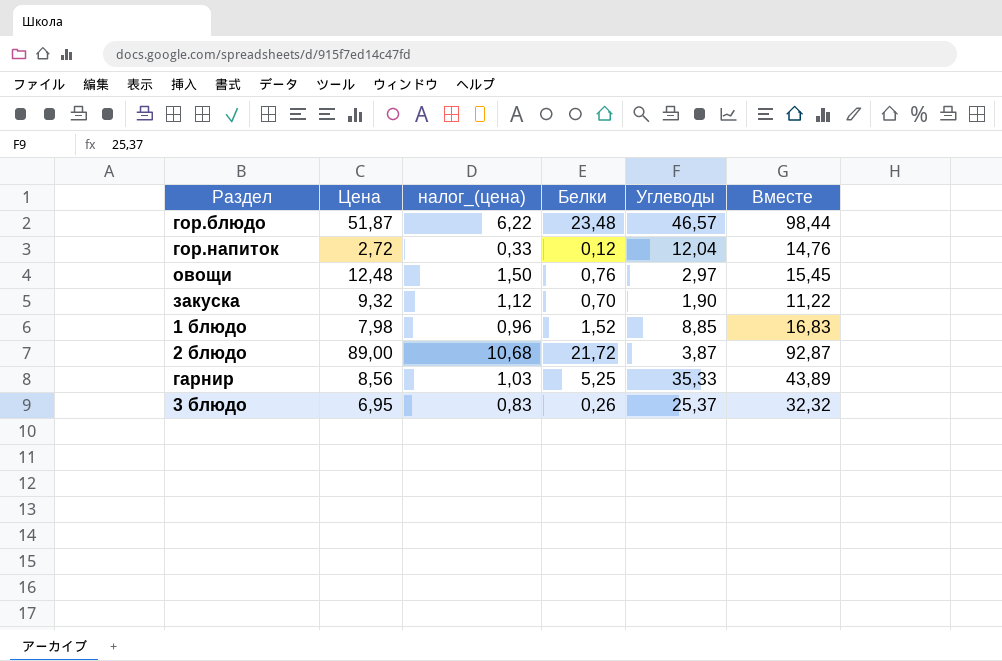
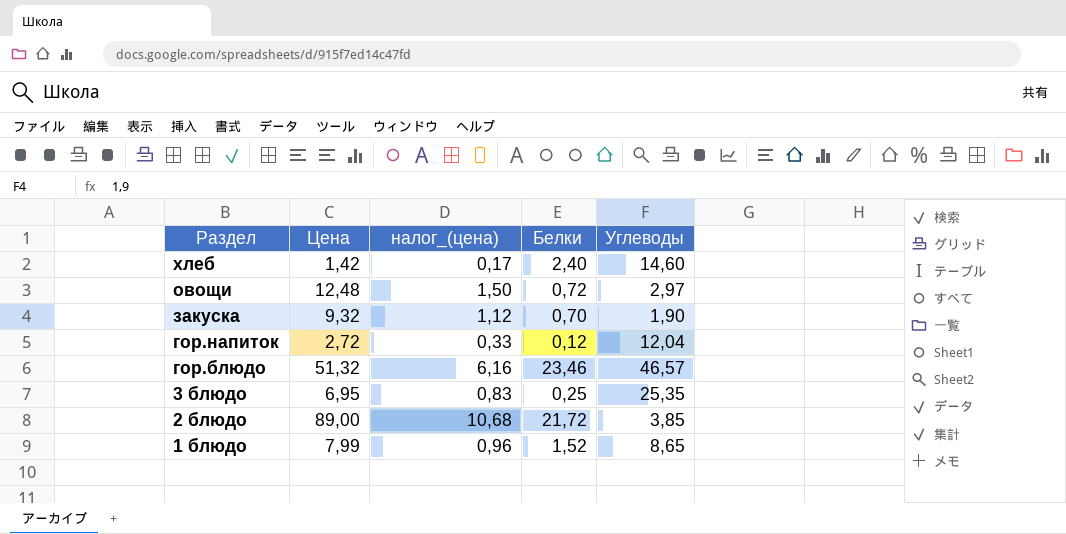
row order: none -> Раздел descending
column Вместе | formula: [Цена] + [Углеводы] -> none
row гарнир: 8,56 | 1,03 | 5,25 | 35,33 | 43,89 -> none
row хлеб: none -> 1,42 | 0,17 | 2,40 | 14,60
овощи | Белки: 0,76 -> 0,72
гор.блюдо | Цена: 51,87 -> 51,32
гор.блюдо | налог_(цена): 6,22 -> 6,16
гор.блюдо | Белки: 23,48 -> 23,46
3 блюдо | Белки: 0,26 -> 0,25
3 блюдо | Углеводы: 25,37 -> 25,35
2 блюдо | Углеводы: 3,87 -> 3,85
1 блюдо | Цена: 7,98 -> 7,99
1 блюдо | Углеводы: 8,85 -> 8,65

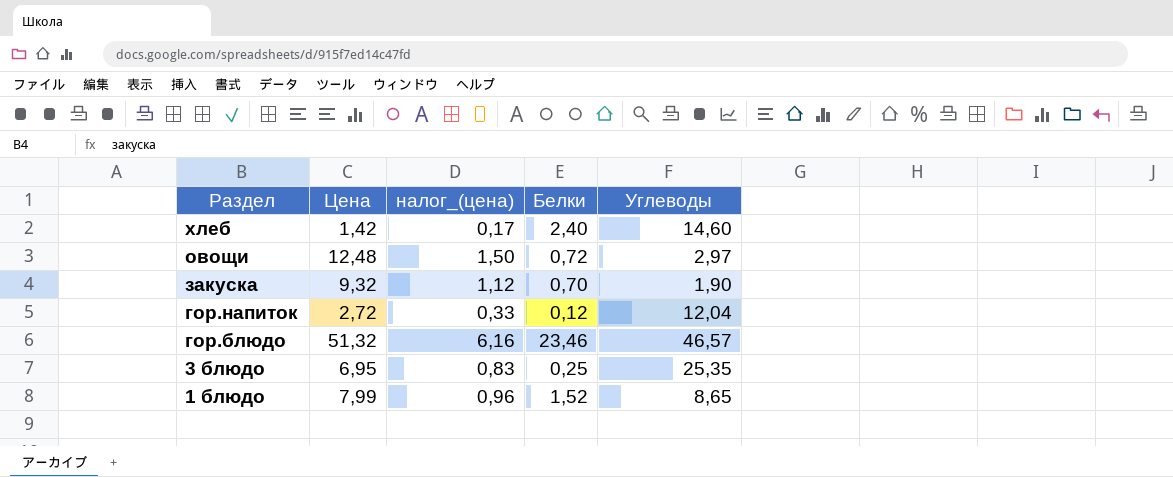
row 2 блюдо: 89,00 | 10,68 | 21,72 | 3,85 -> none

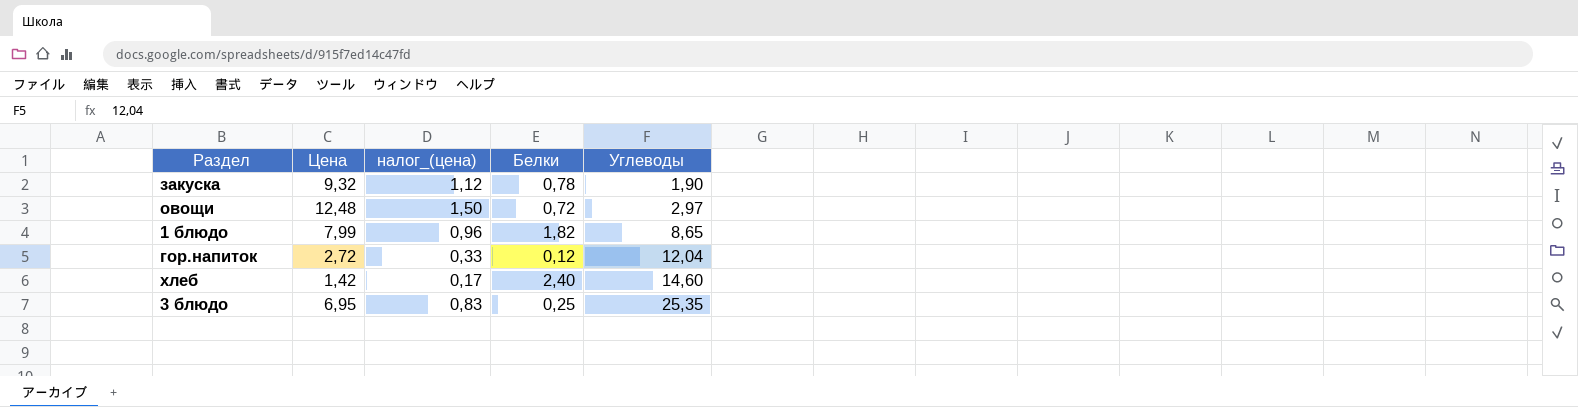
row order: Раздел descending -> Углеводы ascending
row гор.блюдо: 51,32 | 6,16 | 23,46 | 46,57 -> none
закуска | Белки: 0,70 -> 0,78
1 блюдо | Белки: 1,52 -> 1,82

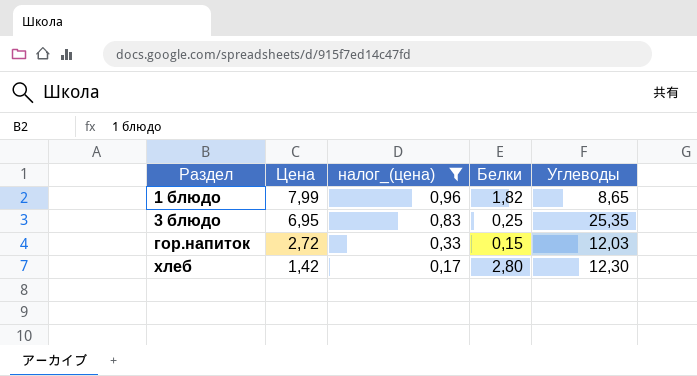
filter: none -> налог_(цена) <= 0,96
row order: Углеводы ascending -> Раздел ascending
гор.напиток | Белки: 0,12 -> 0,15
гор.напиток | Углеводы: 12,04 -> 12,03
хлеб | Белки: 2,40 -> 2,80
хлеб | Углеводы: 14,60 -> 12,30

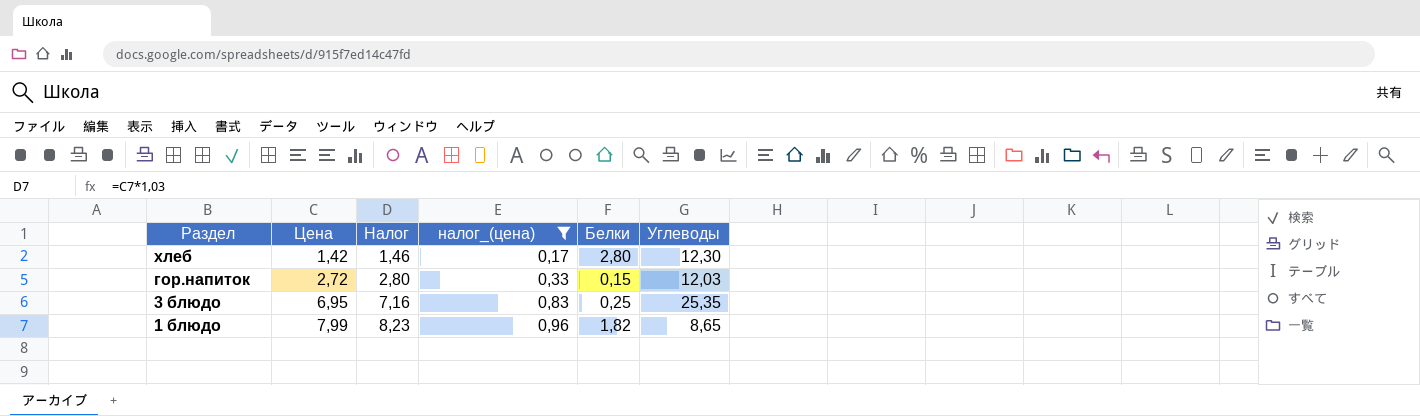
row order: Раздел ascending -> Раздел descending
column Налог | formula: none -> [Цена] * 1,03

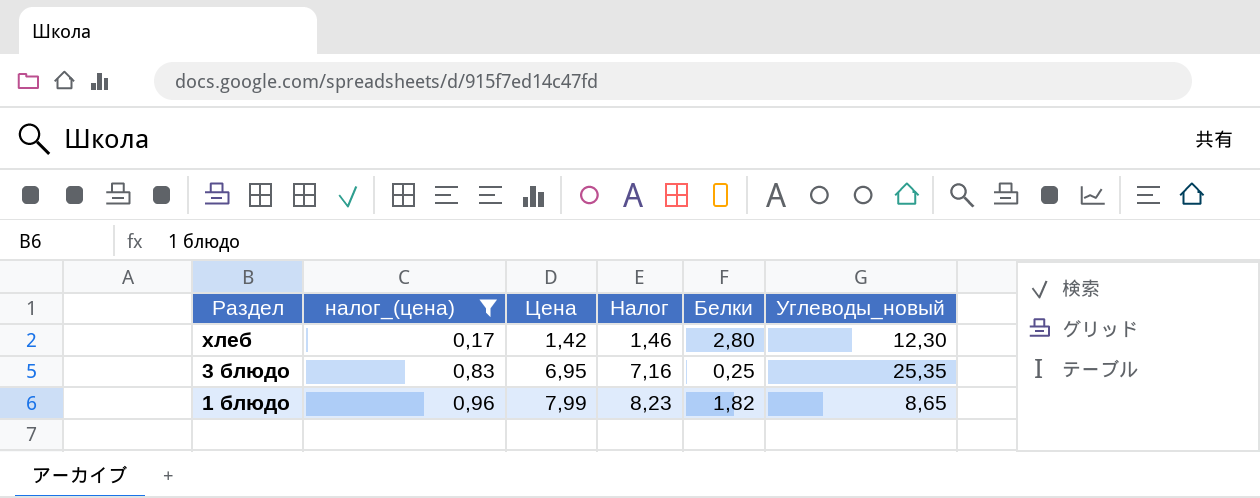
column налог_(цена) | position: 4 -> 2
column name: Углеводы -> Углеводы_новый
row гор.напиток: 2,72 | 2,80 | 0,33 | 0,15 | 12,03 -> none

